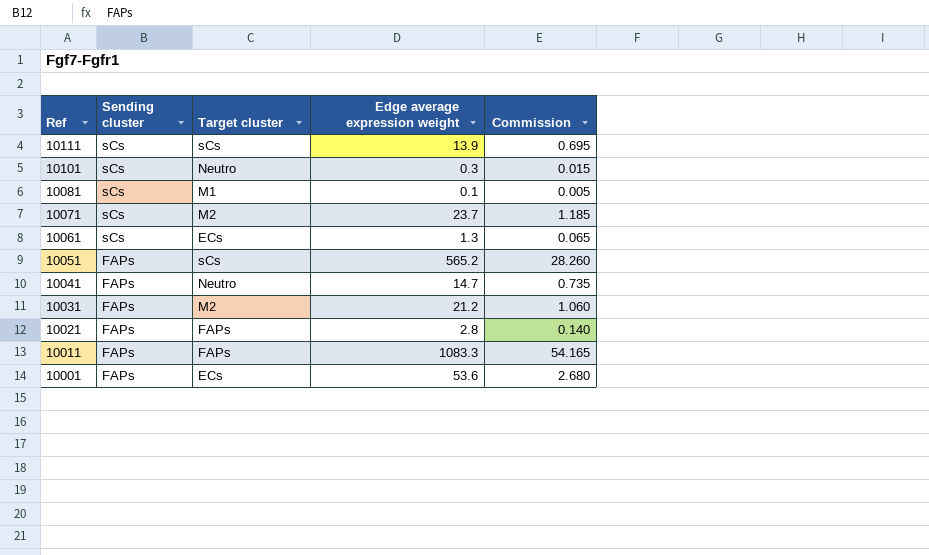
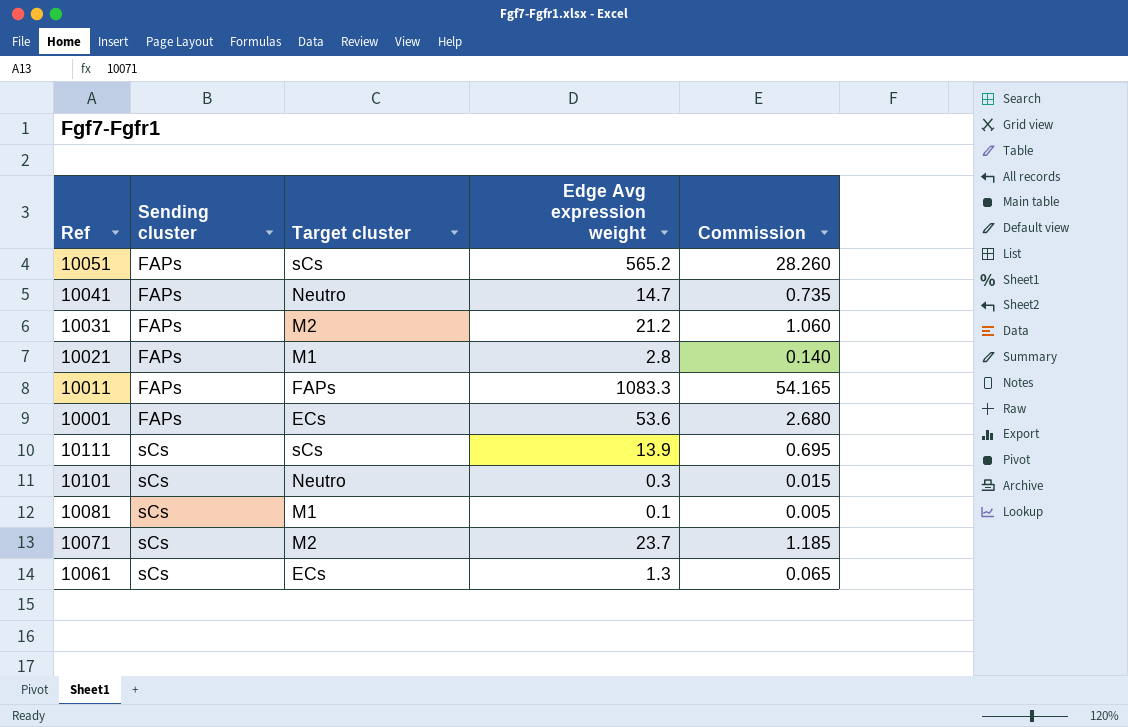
row order: Ref descending -> Sending cluster ascending
column name: Edge average expression weight -> Edge Avg expression weight
10021 | Target cluster: FAPs -> M1

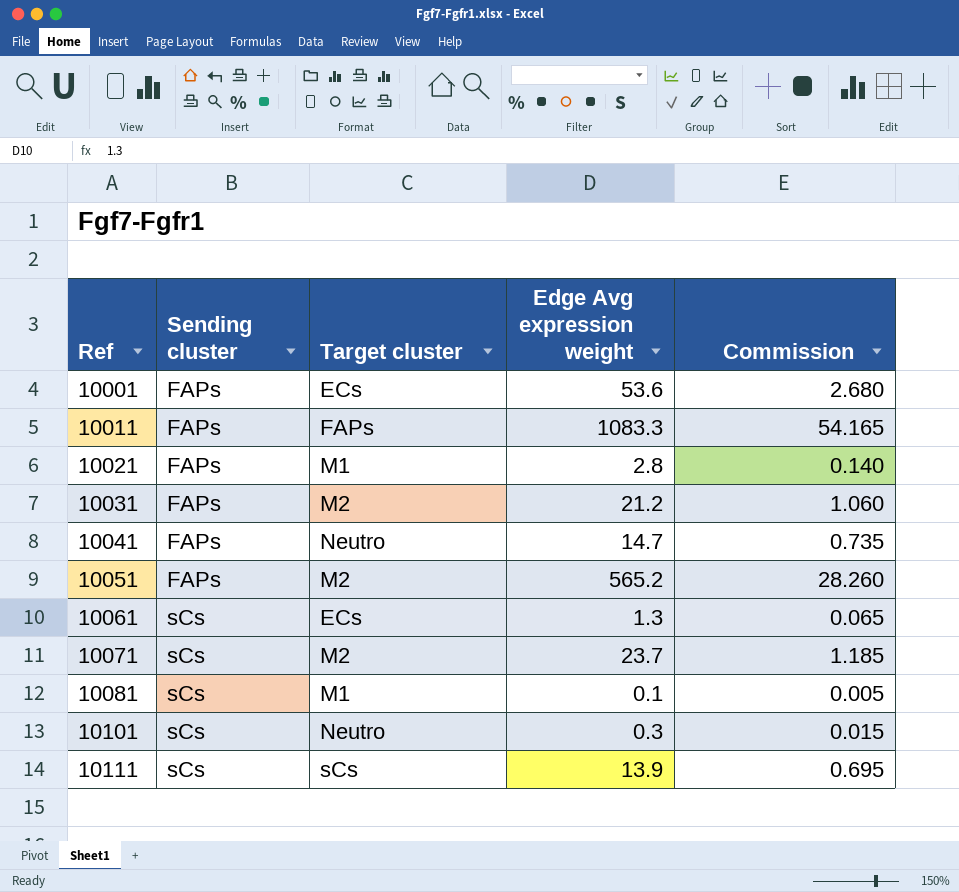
row order: Sending cluster ascending -> Ref ascending
10051 | Target cluster: sCs -> M2

